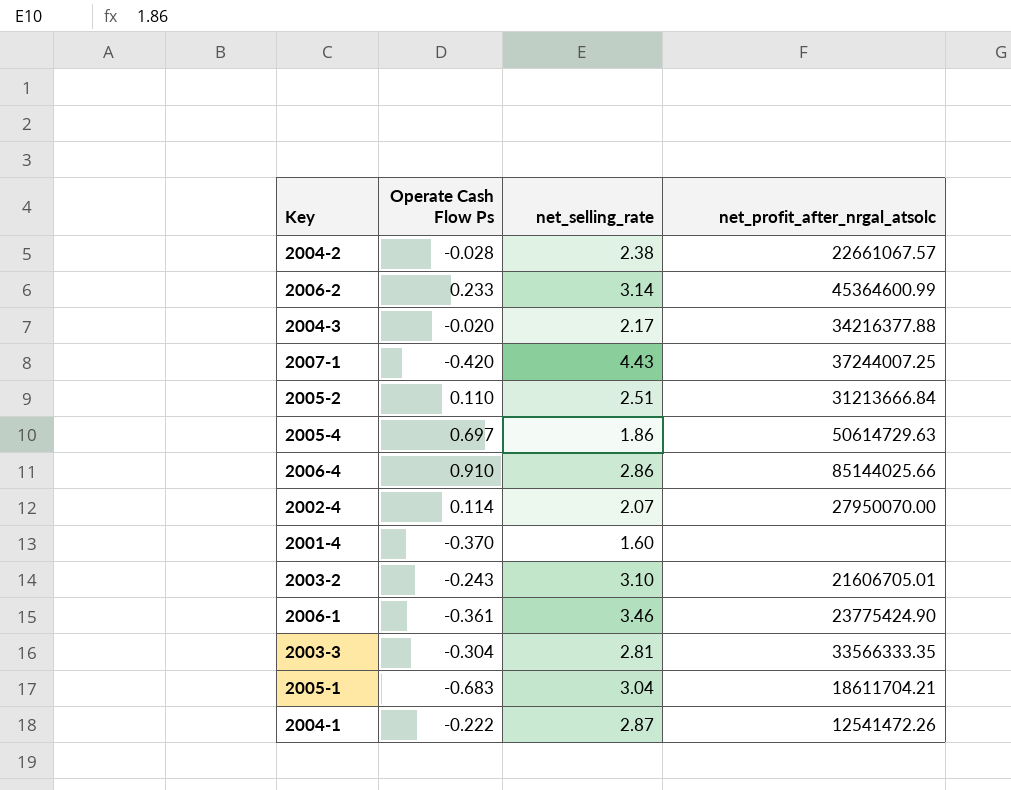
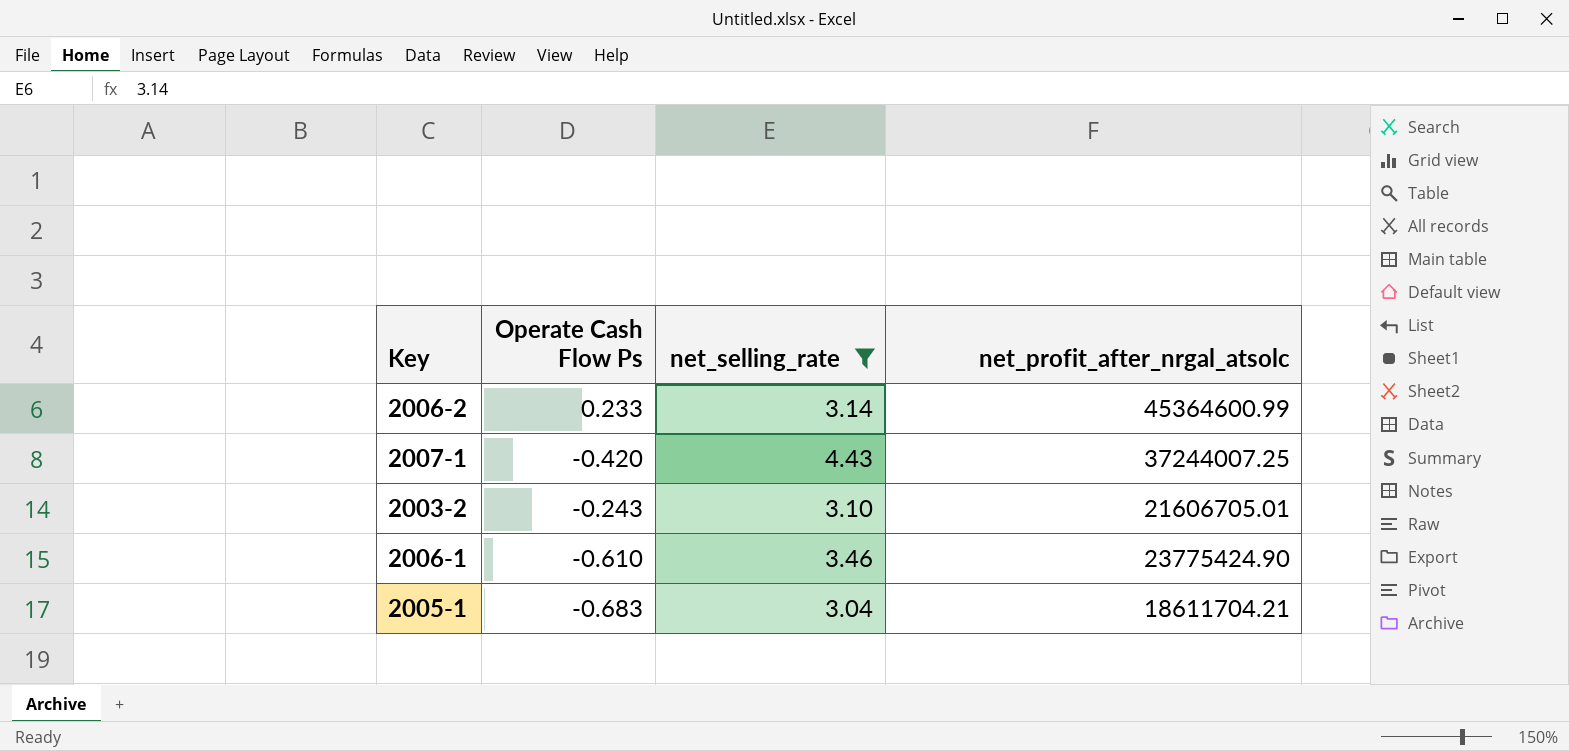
filter: none -> net_selling_rate >= 3.04
2006-1 | Operate Cash Flow Ps: -0.361 -> -0.610

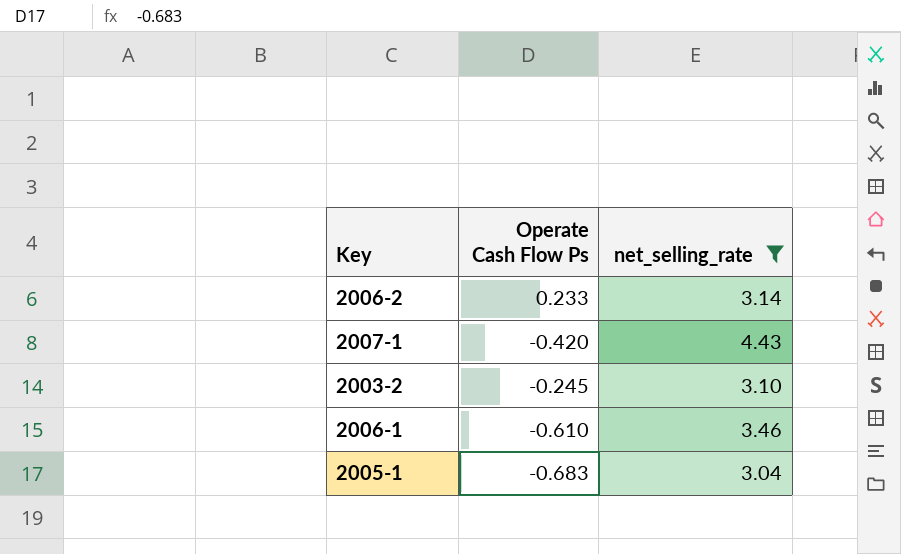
column net_profit_after_nrgal_atsolc | position: 4 -> none
2003-2 | Operate Cash Flow Ps: -0.243 -> -0.245

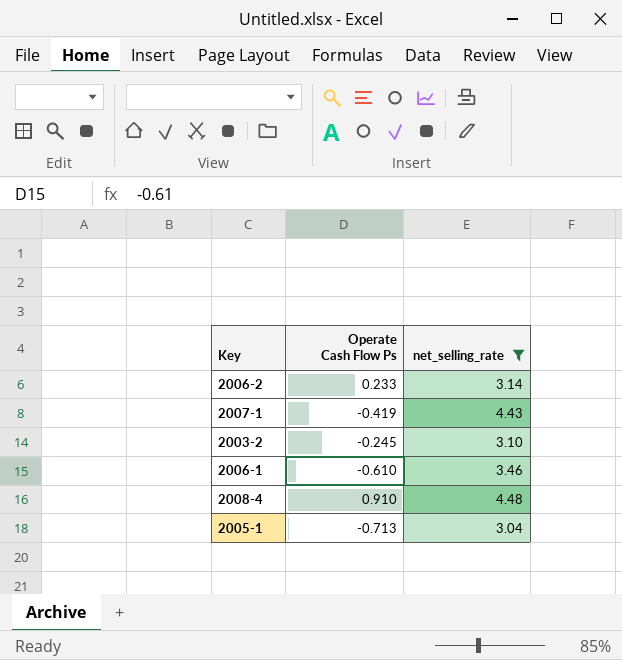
2007-1 | Operate Cash Flow Ps: -0.420 -> -0.419
row 2008-4: none -> 0.910 | 4.48
2005-1 | Operate Cash Flow Ps: -0.683 -> -0.713

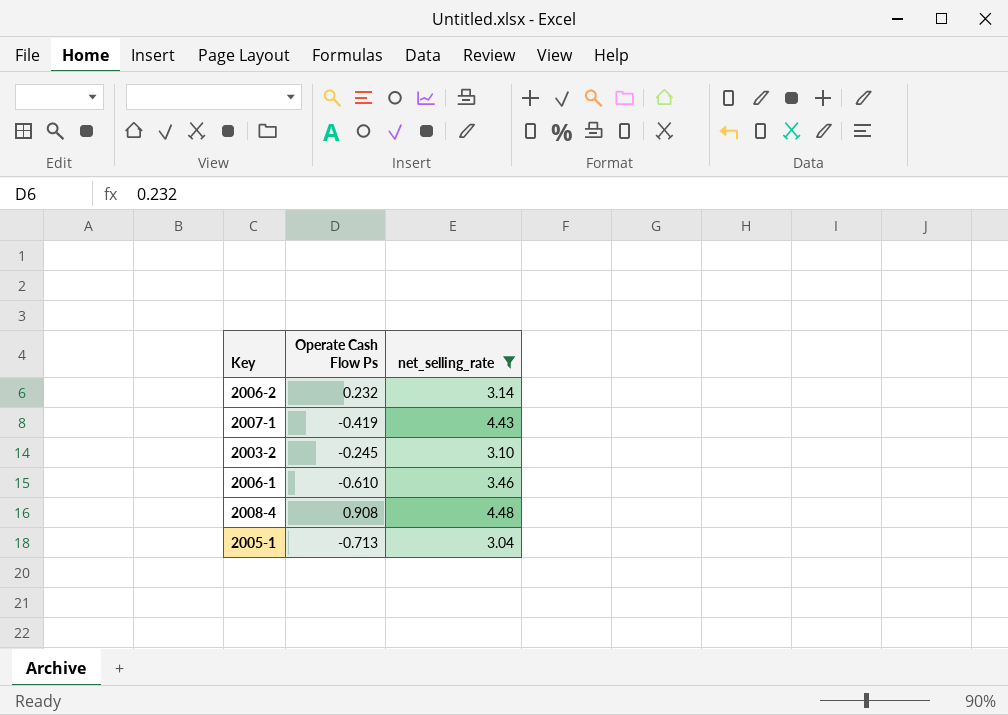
2006-2 | Operate Cash Flow Ps: 0.233 -> 0.232
2008-4 | Operate Cash Flow Ps: 0.910 -> 0.908

